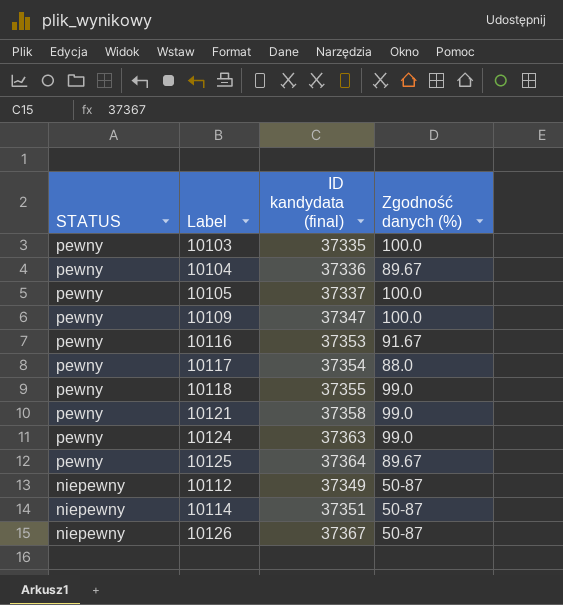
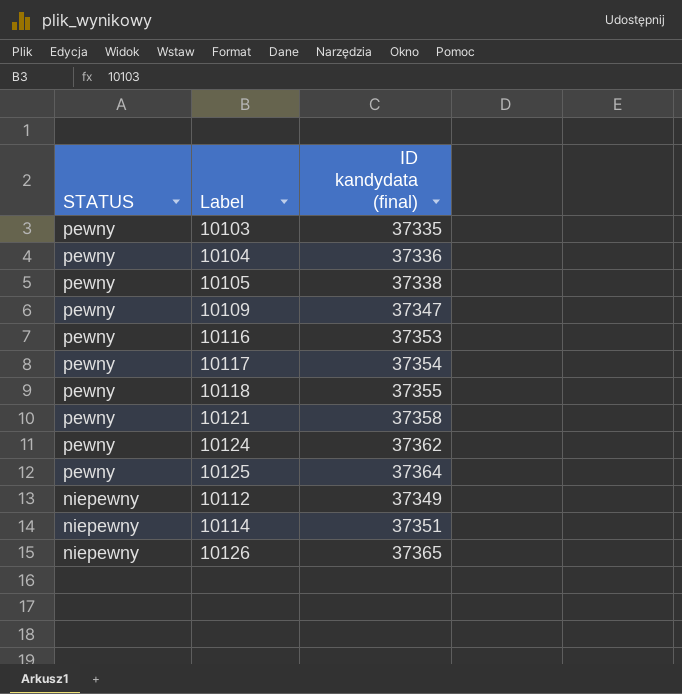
column Zgodność danych (%) | position: 4 -> none
10105 | ID kandydata (final): 37337 -> 37338
10124 | ID kandydata (final): 37363 -> 37362
10126 | ID kandydata (final): 37367 -> 37365

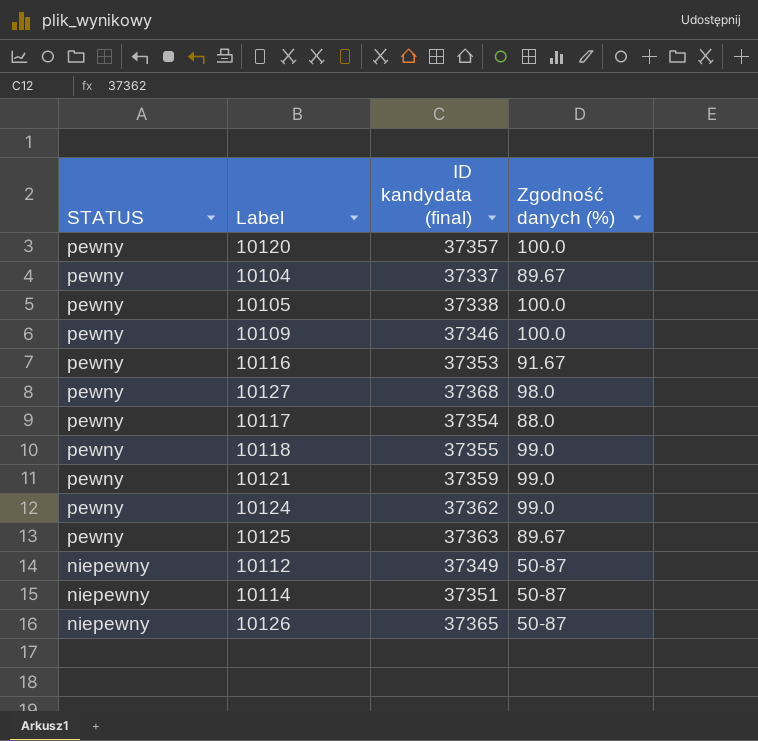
column Zgodność danych (%) | position: none -> 4
row 10103: pewny | 37335 -> none
row 10120: none -> pewny | 37357 | 100.0
10104 | ID kandydata (final): 37336 -> 37337
10109 | ID kandydata (final): 37347 -> 37346
row 10127: none -> pewny | 37368 | 98.0
10121 | ID kandydata (final): 37358 -> 37359
10125 | ID kandydata (final): 37364 -> 37363

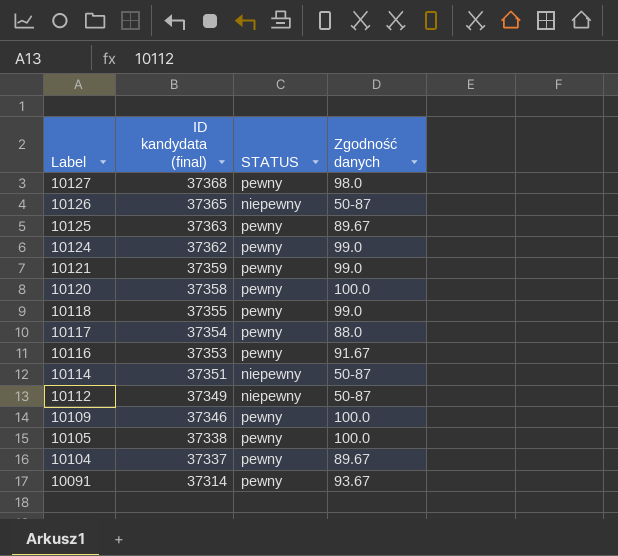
row order: STATUS descending -> Label descending
column STATUS | position: 1 -> 3
column name: Zgodność danych (%) -> Zgodność danych
10120 | ID kandydata (final): 37357 -> 37358
row 10091: none -> 37314 | pewny | 93.67

